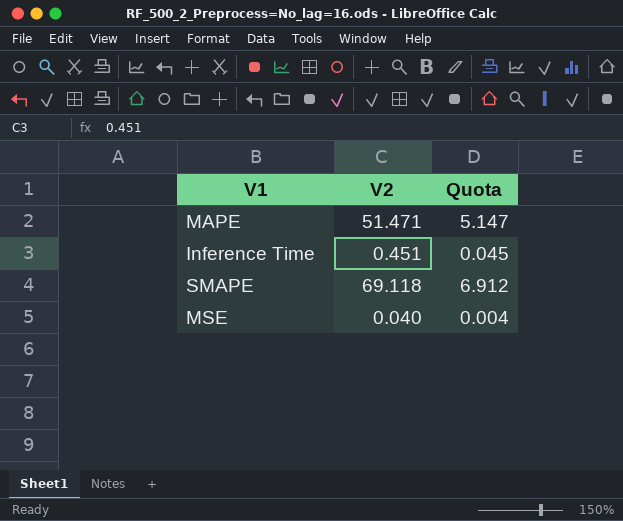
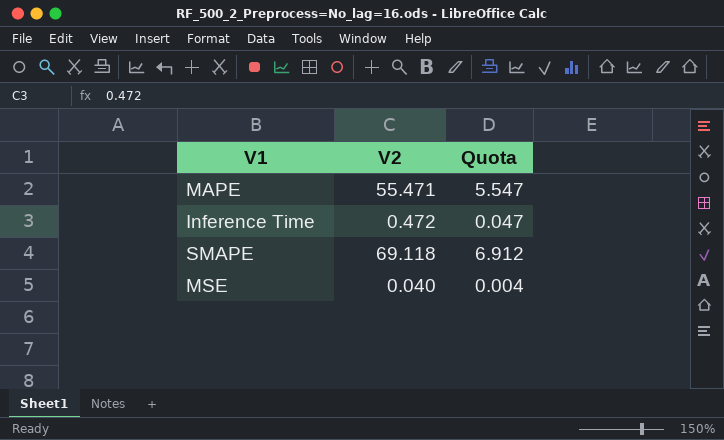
MAPE | V2: 51.471 -> 55.471
MAPE | Quota: 5.147 -> 5.547
Inference Time | V2: 0.451 -> 0.472
Inference Time | Quota: 0.045 -> 0.047

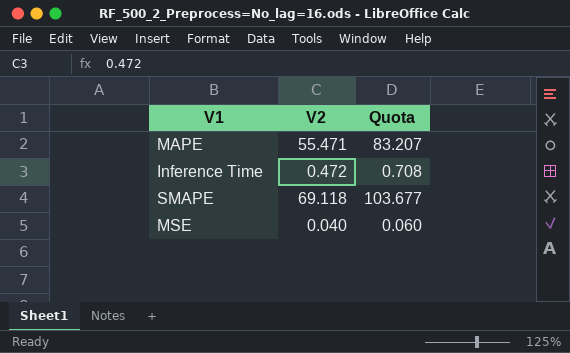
column Quota | formula: [V2] * 0.1 -> [V2] * 1.5

